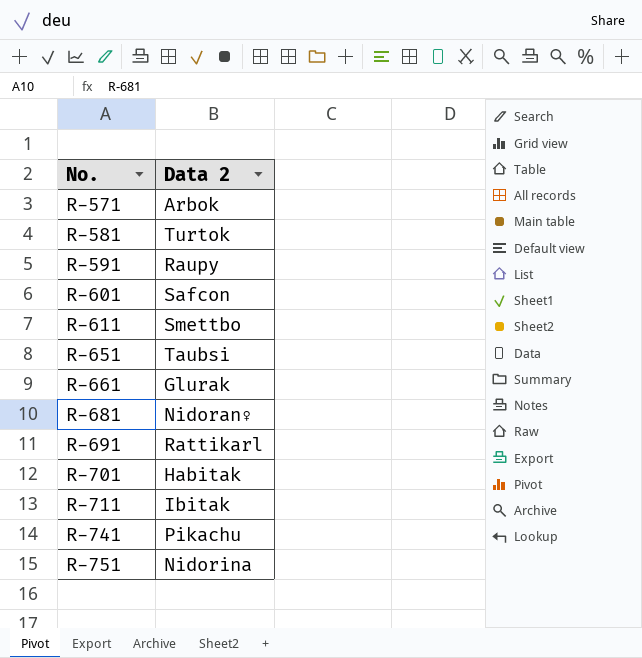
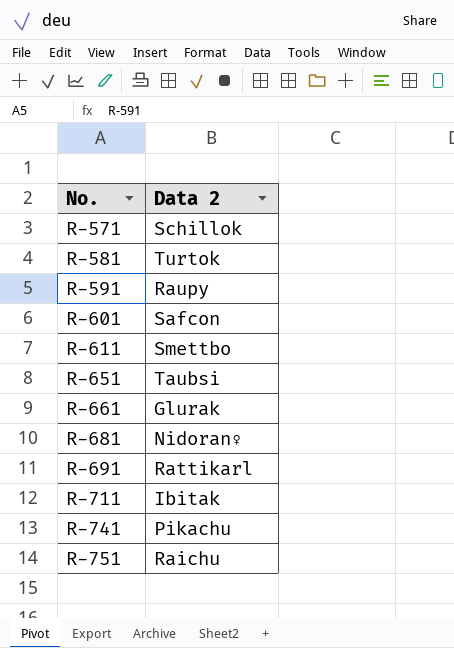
row R-701: Habitak -> none
R-571 | Data 2: Arbok -> Schillok
R-751 | Data 2: Nidorina -> Raichu

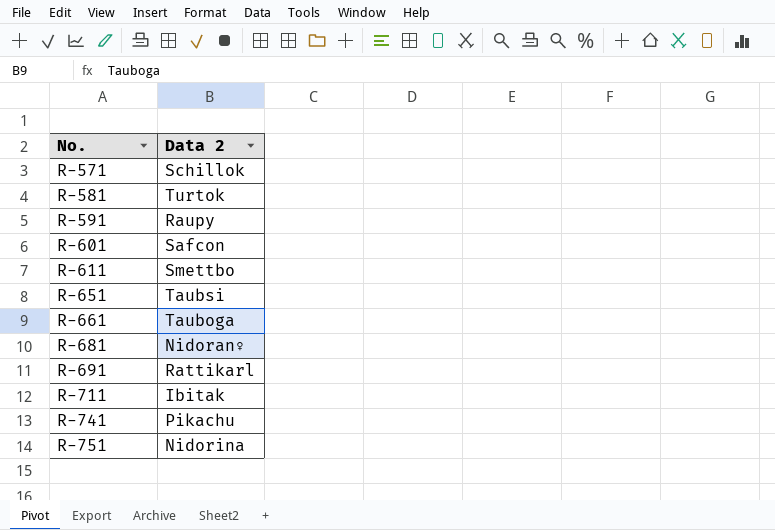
R-661 | Data 2: Glurak -> Tauboga
R-751 | Data 2: Raichu -> Nidorina

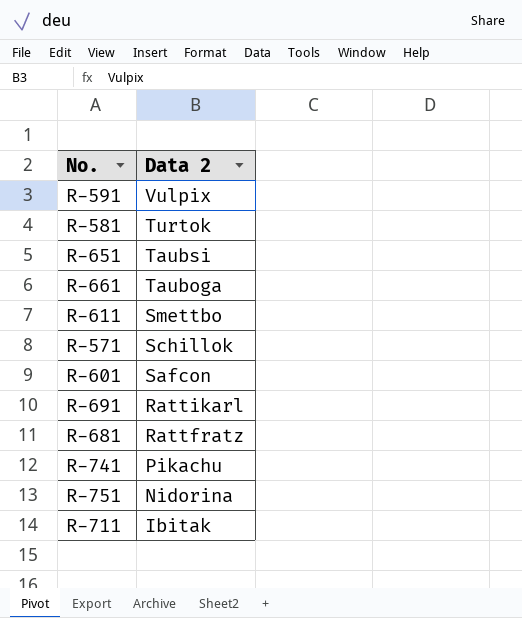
row order: No. ascending -> Data 2 descending
R-591 | Data 2: Raupy -> Vulpix
R-681 | Data 2: Nidoran♀ -> Rattfratz

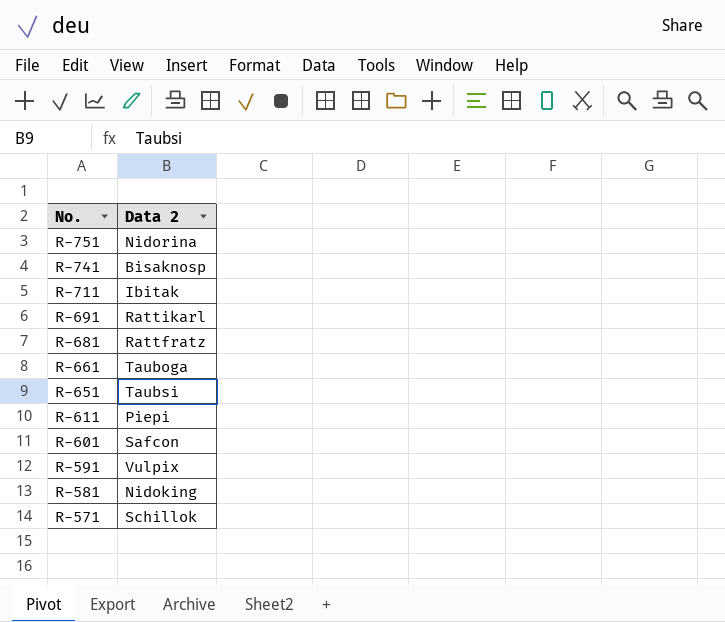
row order: Data 2 descending -> No. descending
R-741 | Data 2: Pikachu -> Bisaknosp
R-611 | Data 2: Smettbo -> Piepi
R-581 | Data 2: Turtok -> Nidoking

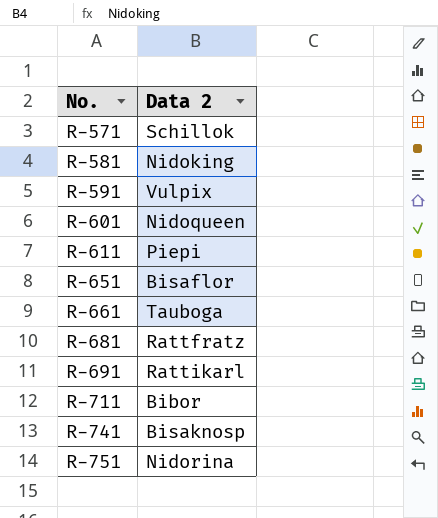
row order: No. descending -> No. ascending
R-601 | Data 2: Safcon -> Nidoqueen
R-651 | Data 2: Taubsi -> Bisaflor
R-711 | Data 2: Ibitak -> Bibor

